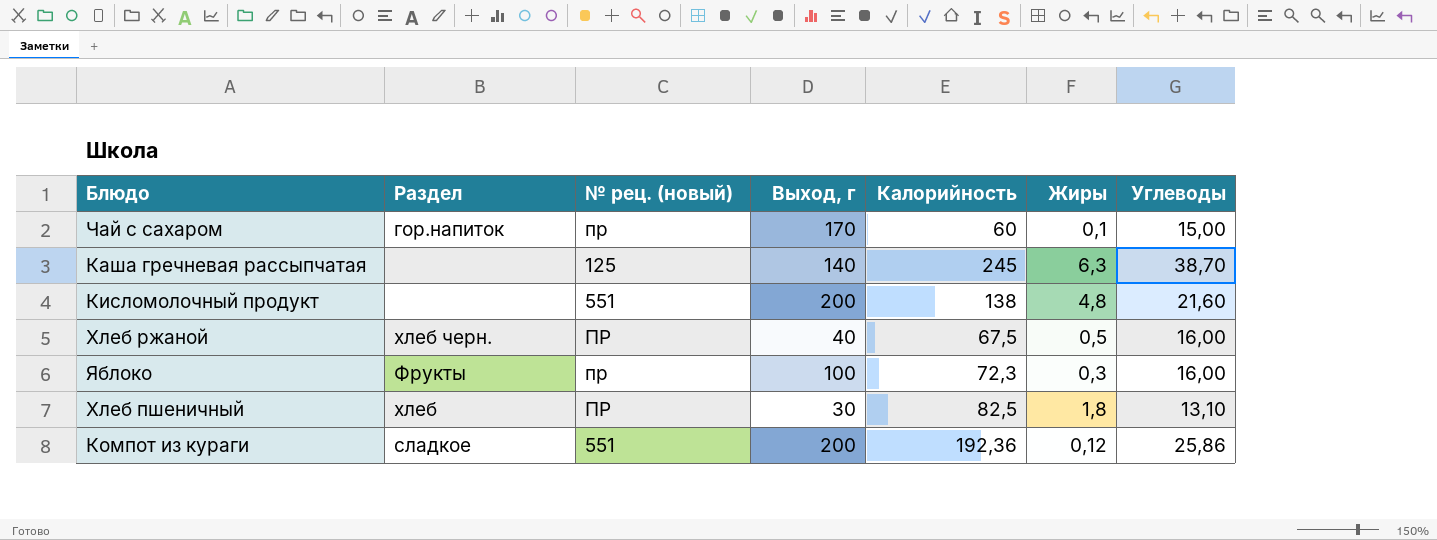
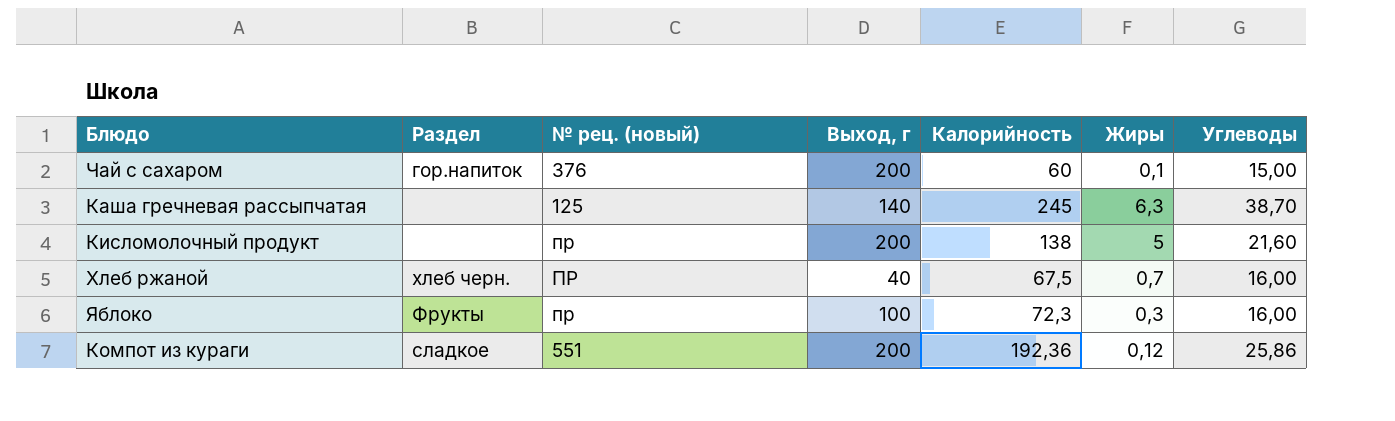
row Хлеб пшеничный: хлеб | ПР | 30 | 82,5 | 1,8 | 13,10 -> none
Чай с сахаром | № рец. (новый): пр -> 376
Чай с сахаром | Выход, г: 170 -> 200
Кисломолочный продукт | № рец. (новый): 551 -> пр
Кисломолочный продукт | Жиры: 4,8 -> 5
Хлеб ржаной | Жиры: 0,5 -> 0,7

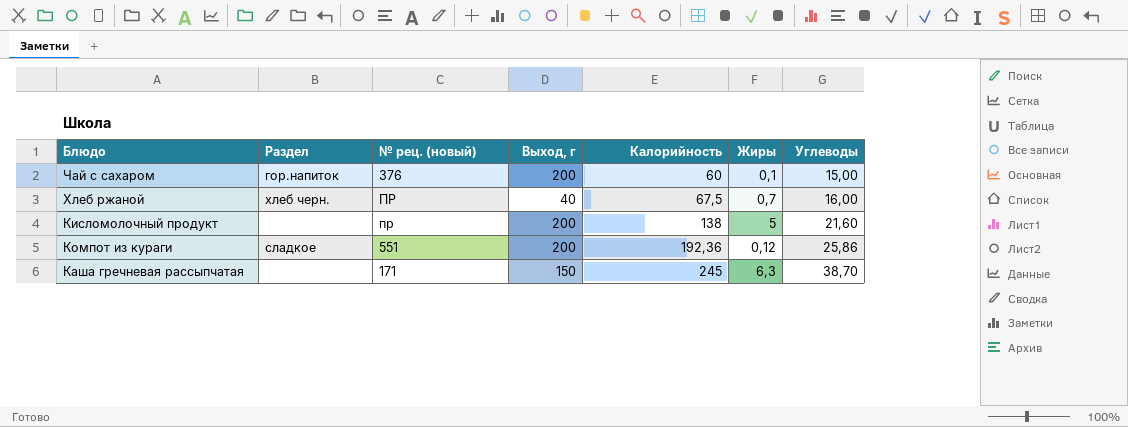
row order: none -> Калорийность ascending
row Яблоко: Фрукты | пр | 100 | 72,3 | 0,3 | 16,00 -> none
Каша гречневая рассыпчатая | № рец. (новый): 125 -> 171
Каша гречневая рассыпчатая | Выход, г: 140 -> 150

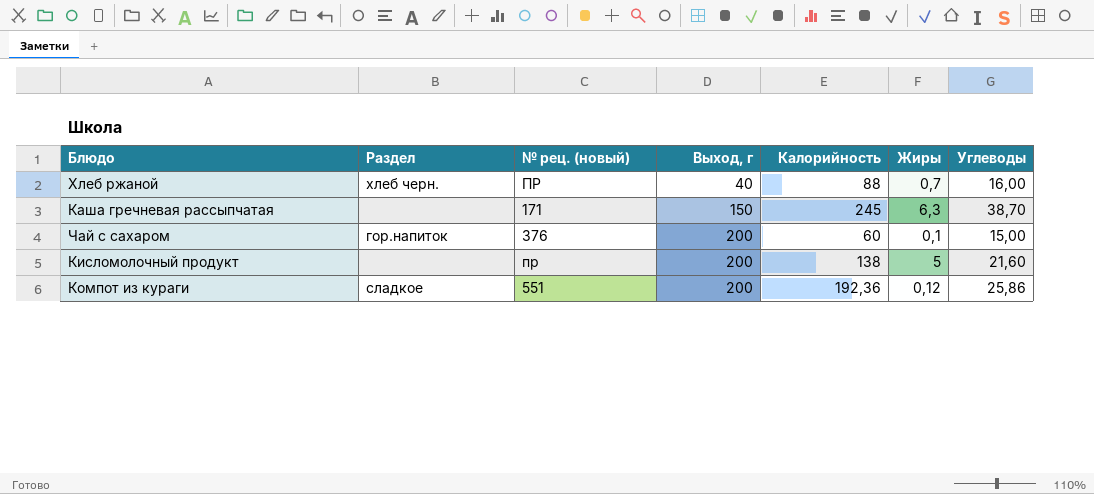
row order: Калорийность ascending -> Выход, г ascending
Хлеб ржаной | Калорийность: 67,5 -> 88

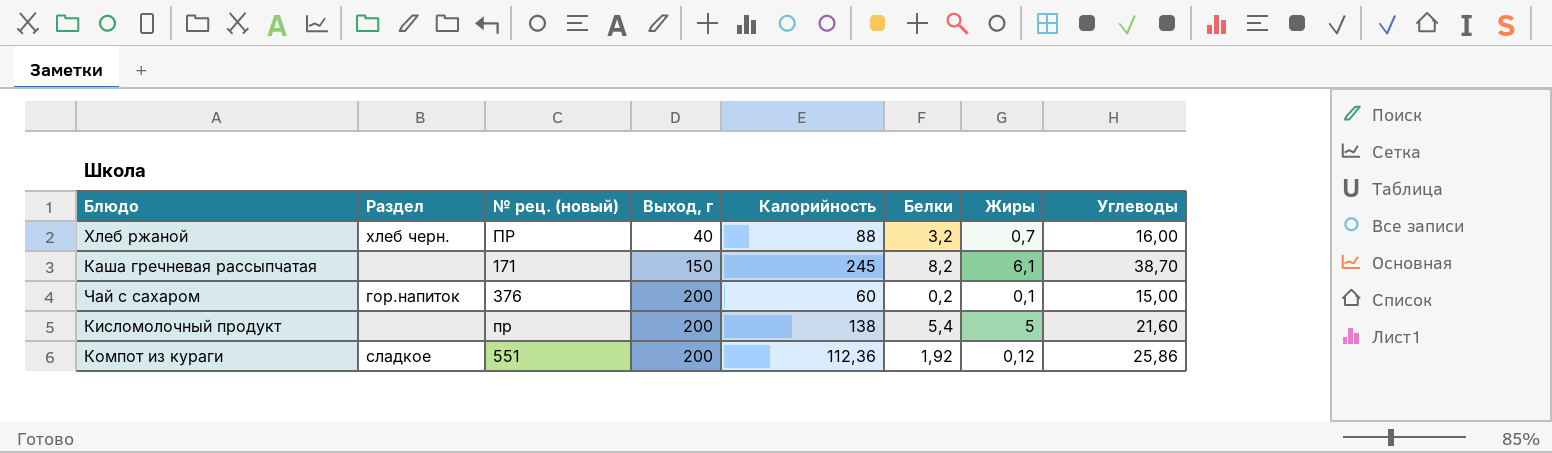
column Белки | position: none -> 6
Каша гречневая рассыпчатая | Жиры: 6,3 -> 6,1
Компот из кураги | Калорийность: 192,36 -> 112,36

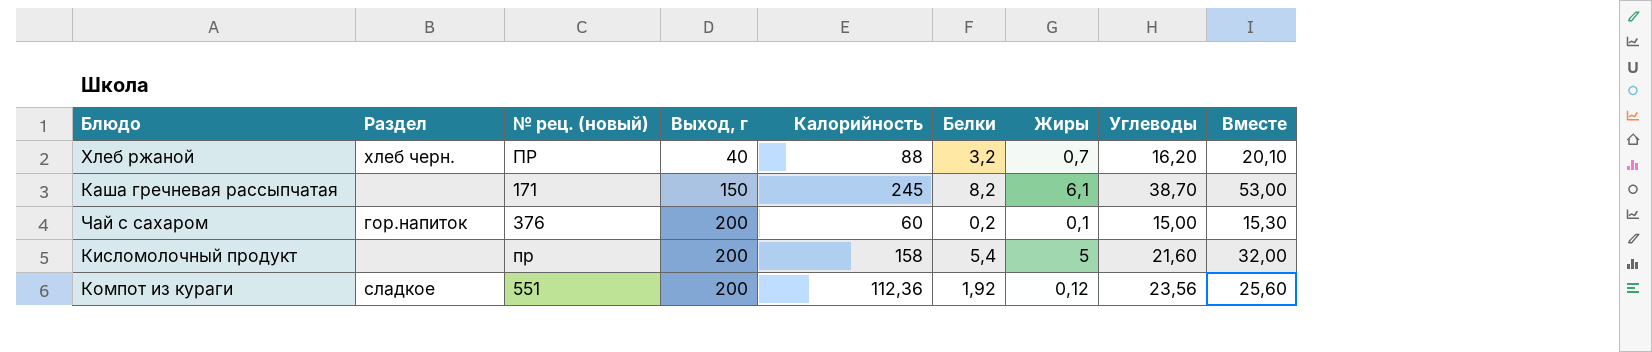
column Вместе | formula: none -> [Белки] + [Жиры] + [Углеводы]
Хлеб ржаной | Углеводы: 16,00 -> 16,20
Кисломолочный продукт | Калорийность: 138 -> 158
Компот из кураги | Углеводы: 25,86 -> 23,56

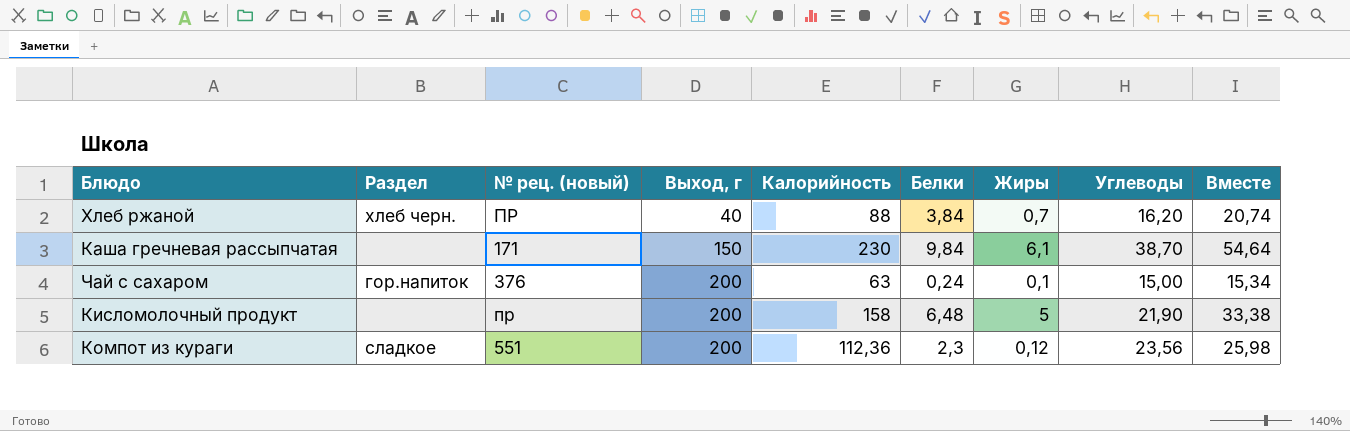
Хлеб ржаной | Белки: 3,2 -> 3,84
Хлеб ржаной | Вместе: 20,10 -> 20,74
Каша гречневая рассыпчатая | Калорийность: 245 -> 230
Каша гречневая рассыпчатая | Белки: 8,2 -> 9,84
Каша гречневая рассыпчатая | Вместе: 53,00 -> 54,64
Чай с сахаром | Калорийность: 60 -> 63
Чай с сахаром | Белки: 0,2 -> 0,24
Чай с сахаром | Вместе: 15,30 -> 15,34
Кисломолочный продукт | Белки: 5,4 -> 6,48
Кисломолочный продукт | Углеводы: 21,60 -> 21,90
Кисломолочный продукт | Вместе: 32,00 -> 33,38
Компот из кураги | Белки: 1,92 -> 2,3
Компот из кураги | Вместе: 25,60 -> 25,98

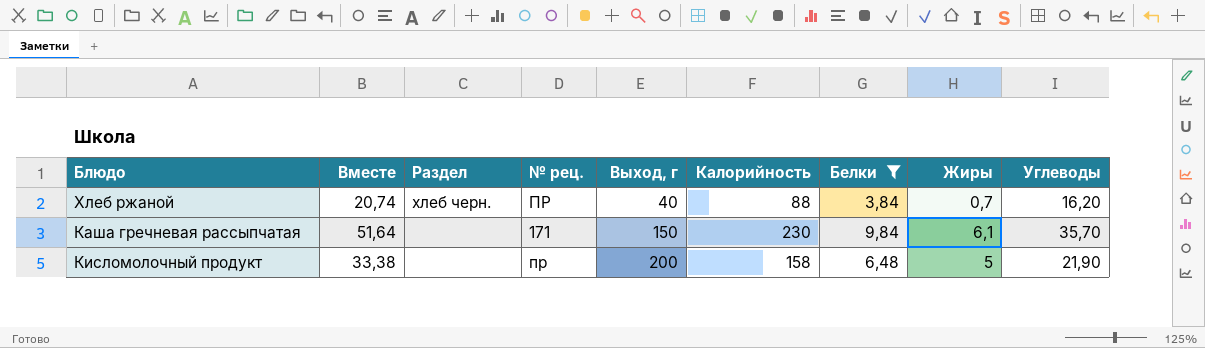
filter: none -> Белки >= 3,84
column Вместе | position: 9 -> 2
column name: № рец. (новый) -> № рец.
Каша гречневая рассыпчатая | Вместе: 54,64 -> 51,64
Каша гречневая рассыпчатая | Углеводы: 38,70 -> 35,70

